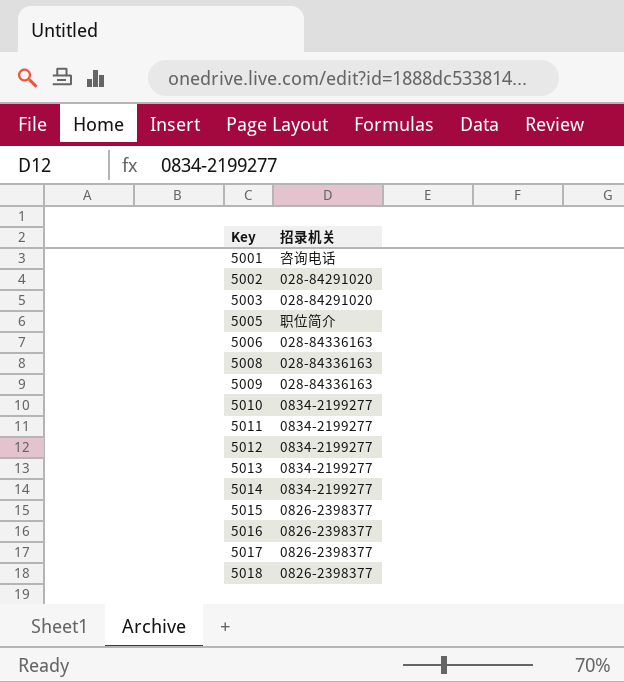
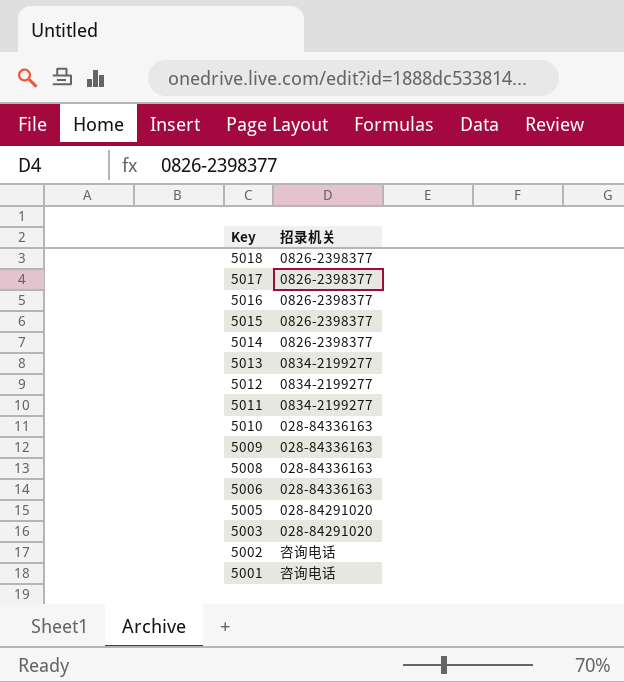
row order: Key ascending -> Key descending
5014 | 招录机关: 0834-2199277 -> 0826-2398377
5010 | 招录机关: 0834-2199277 -> 028-84336163
5005 | 招录机关: 职位简介 -> 028-84291020
5002 | 招录机关: 028-84291020 -> 咨询电话

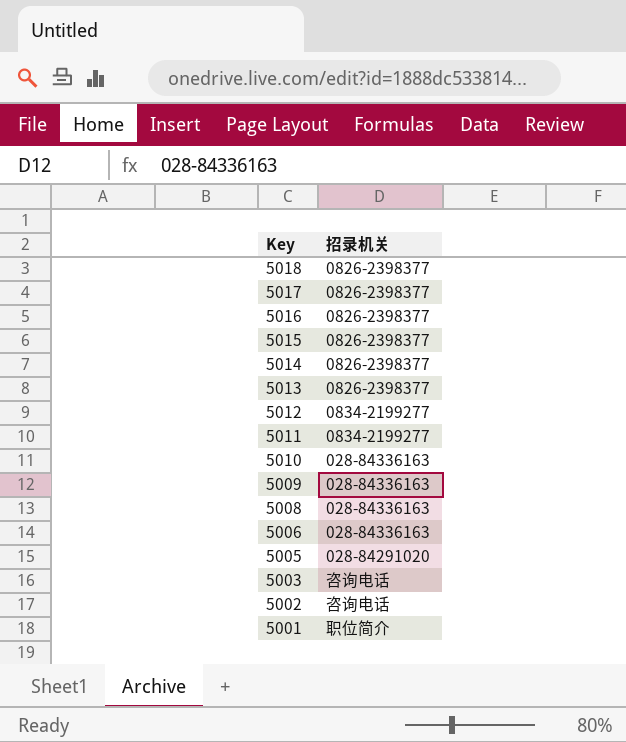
5013 | 招录机关: 0834-2199277 -> 0826-2398377
5003 | 招录机关: 028-84291020 -> 咨询电话
5001 | 招录机关: 咨询电话 -> 职位简介

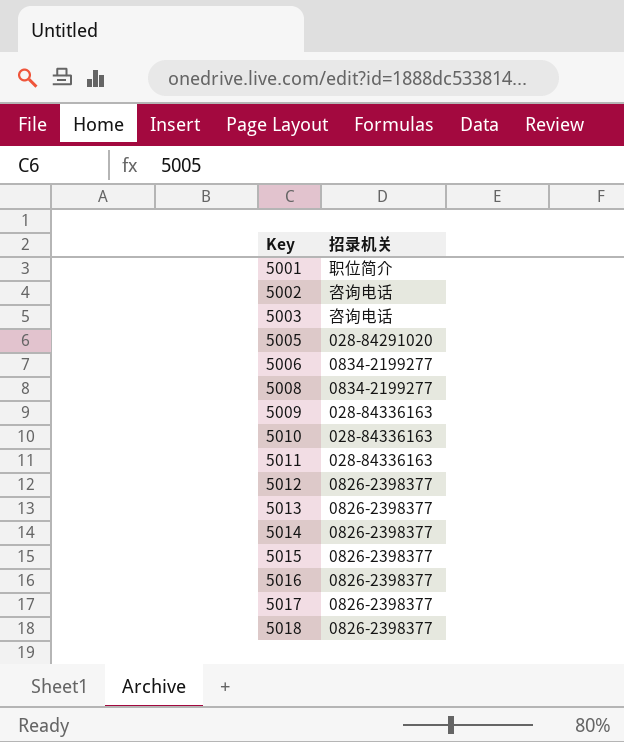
row order: Key descending -> Key ascending
5006 | 招录机关: 028-84336163 -> 0834-2199277
5008 | 招录机关: 028-84336163 -> 0834-2199277
5011 | 招录机关: 0834-2199277 -> 028-84336163
5012 | 招录机关: 0834-2199277 -> 0826-2398377

